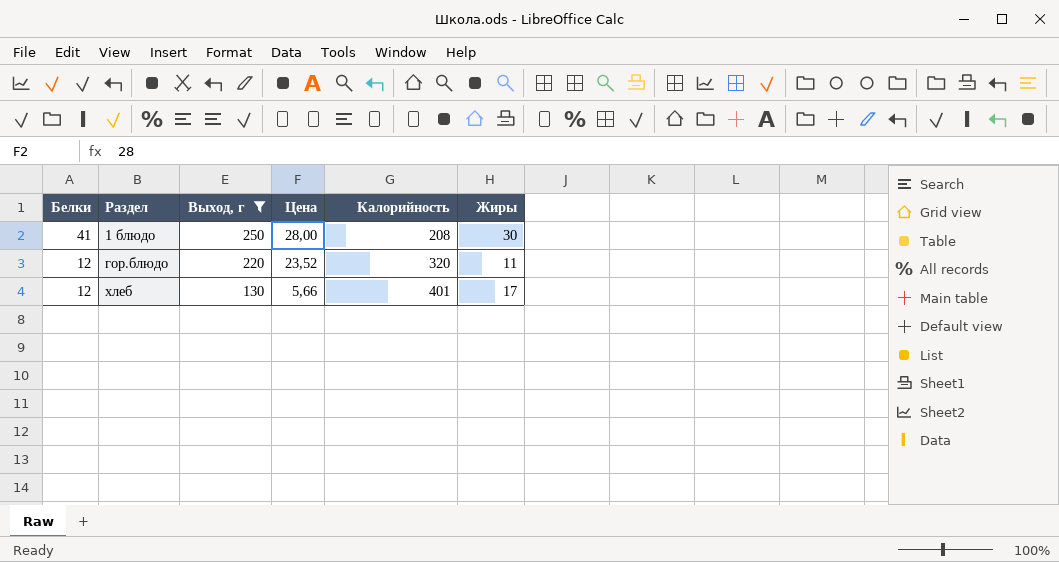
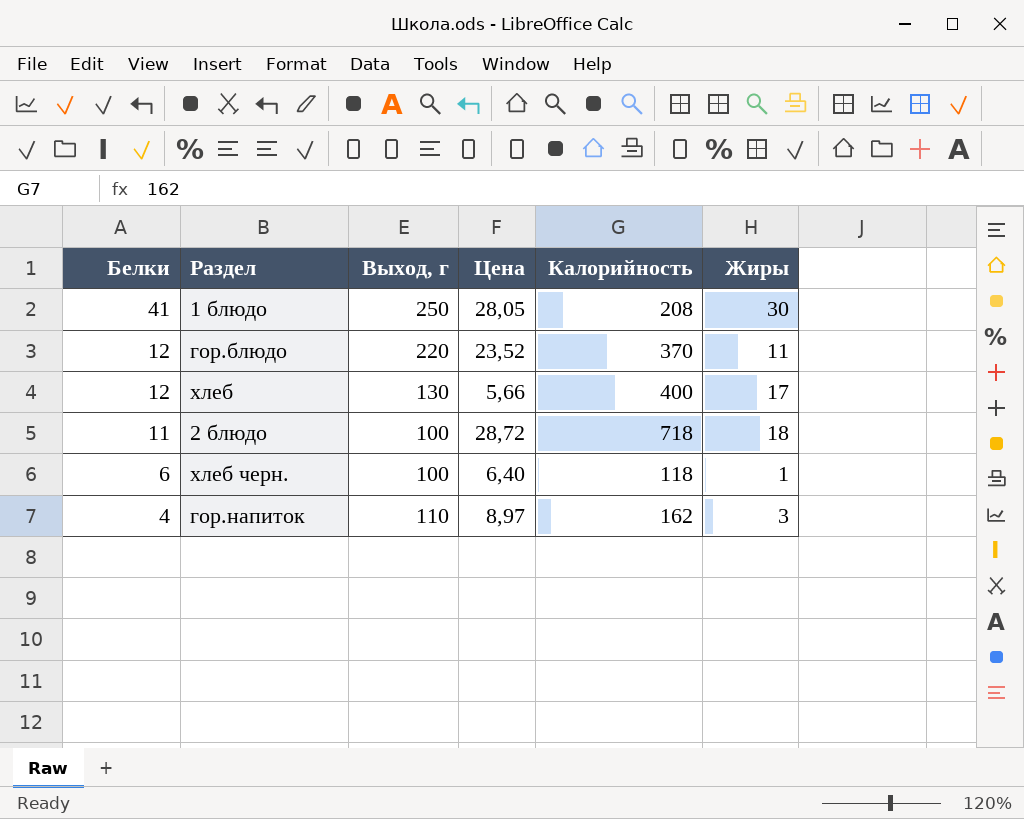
filter: Выход, г >= 130 -> none
1 блюдо | Цена: 28,00 -> 28,05
гор.блюдо | Калорийность: 320 -> 370
хлеб | Калорийность: 401 -> 400

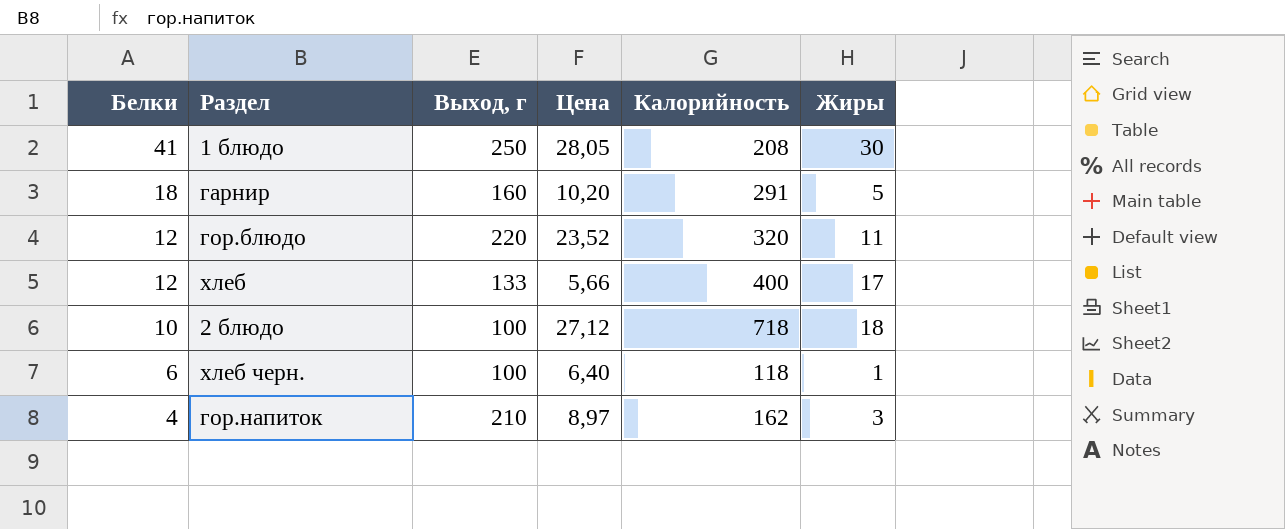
row гарнир: none -> 18 | 160 | 10,20 | 291 | 5
гор.блюдо | Калорийность: 370 -> 320
хлеб | Выход, г: 130 -> 133
2 блюдо | Белки: 11 -> 10
2 блюдо | Цена: 28,72 -> 27,12
гор.напиток | Выход, г: 110 -> 210

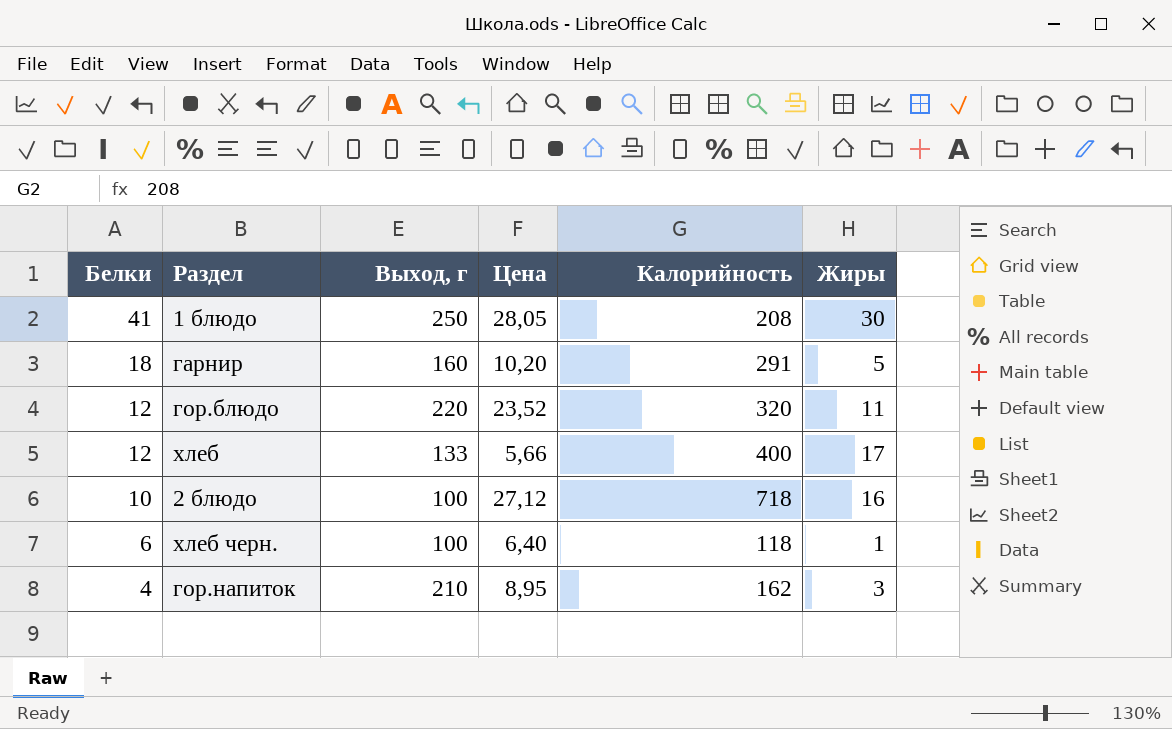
2 блюдо | Жиры: 18 -> 16
гор.напиток | Цена: 8,97 -> 8,95

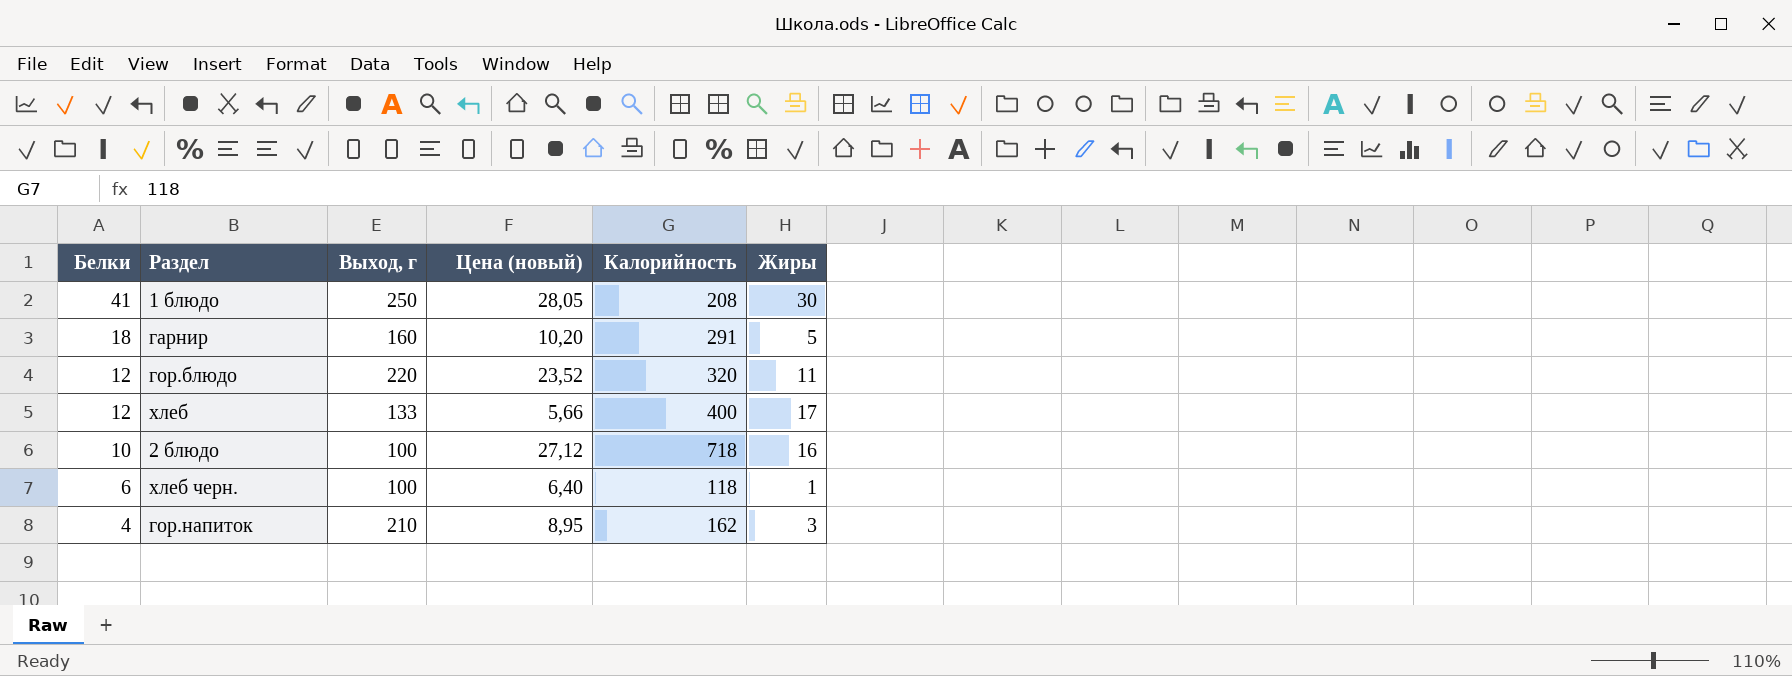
column name: Цена -> Цена (новый)

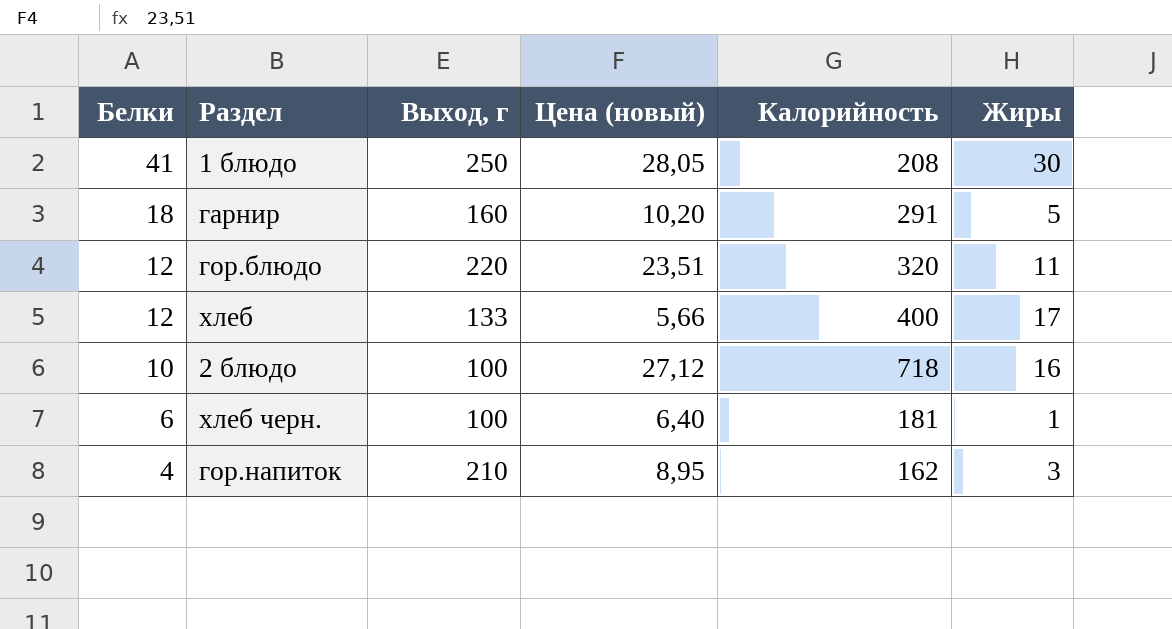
гор.блюдо | Цена (новый): 23,52 -> 23,51
хлеб черн. | Калорийность: 118 -> 181

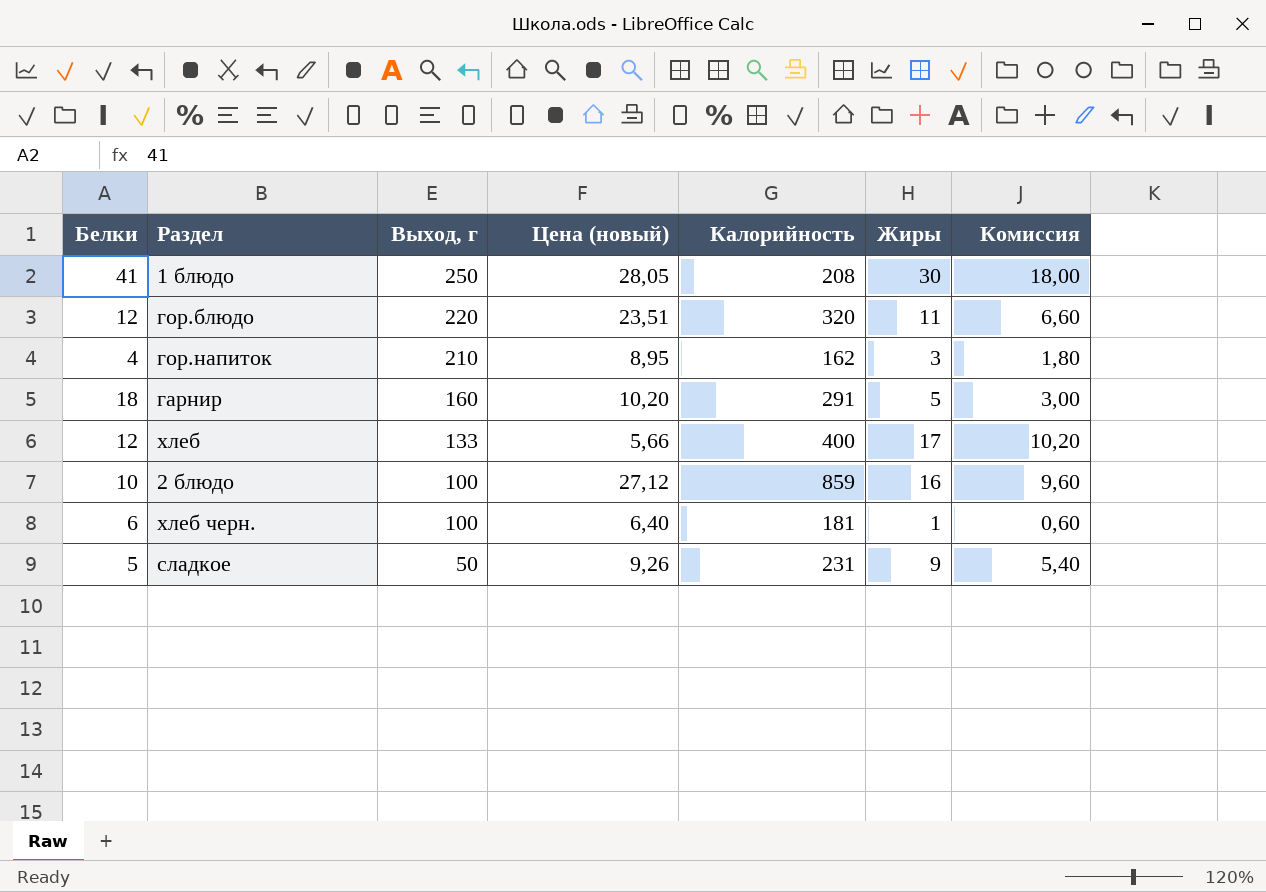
row order: Белки descending -> Выход, г descending
column Комиссия | formula: none -> [Жиры] * 0,6
2 блюдо | Калорийность: 718 -> 859
row сладкое: none -> 5 | 50 | 9,26 | 231 | 9 | 5,40

